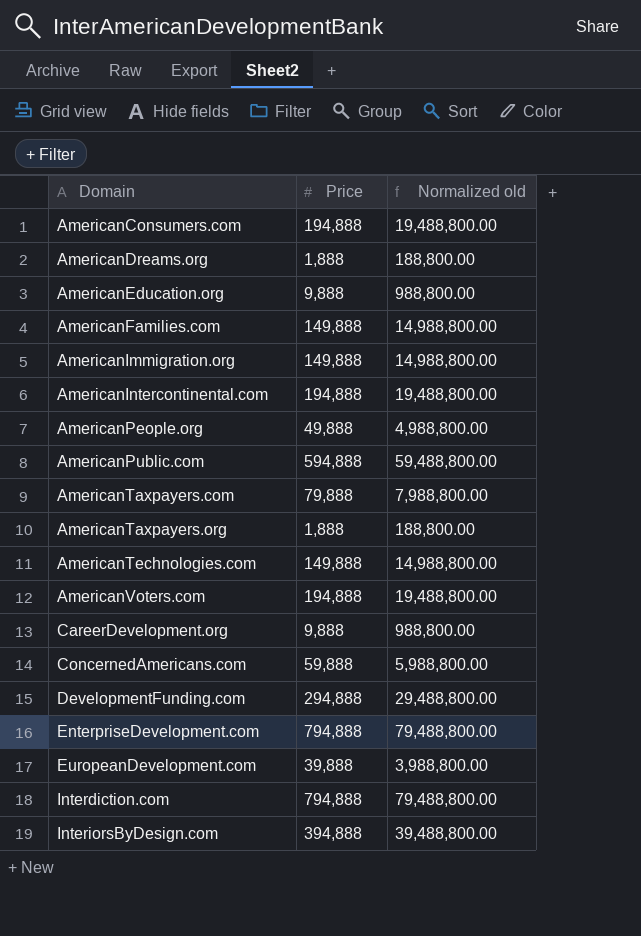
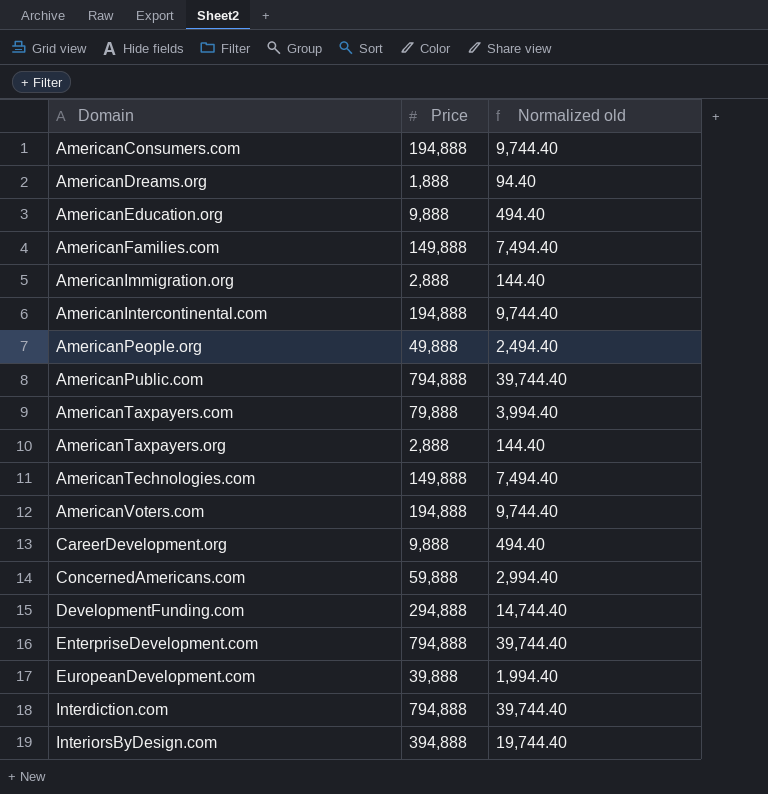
column Normalized old | formula: [Price] * 100 -> [Price] * 0.05
AmericanImmigration.org | Price: 149,888 -> 2,888
AmericanPublic.com | Price: 594,888 -> 794,888
AmericanTaxpayers.org | Price: 1,888 -> 2,888

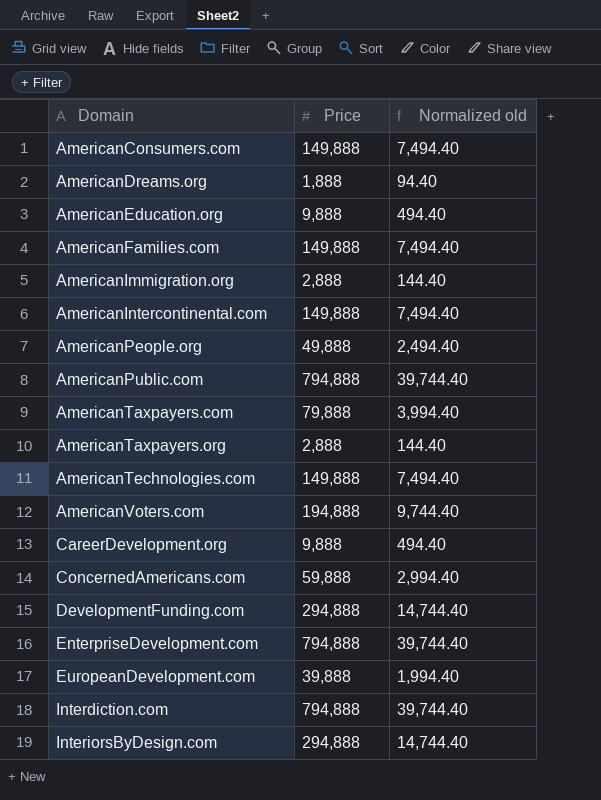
AmericanConsumers.com | Price: 194,888 -> 149,888
AmericanConsumers.com | Normalized old: 9,744.40 -> 7,494.40
AmericanIntercontinental.com | Price: 194,888 -> 149,888
AmericanIntercontinental.com | Normalized old: 9,744.40 -> 7,494.40
InteriorsByDesign.com | Price: 394,888 -> 294,888
InteriorsByDesign.com | Normalized old: 19,744.40 -> 14,744.40

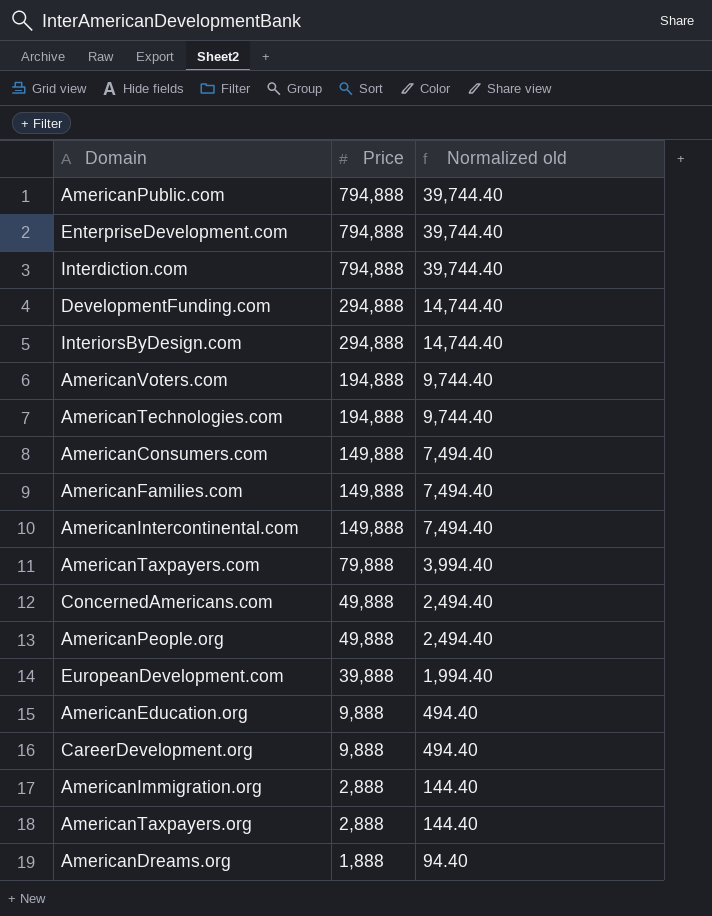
row order: Domain ascending -> Price descending
AmericanTechnologies.com | Price: 149,888 -> 194,888
AmericanTechnologies.com | Normalized old: 7,494.40 -> 9,744.40
ConcernedAmericans.com | Price: 59,888 -> 49,888
ConcernedAmericans.com | Normalized old: 2,994.40 -> 2,494.40

